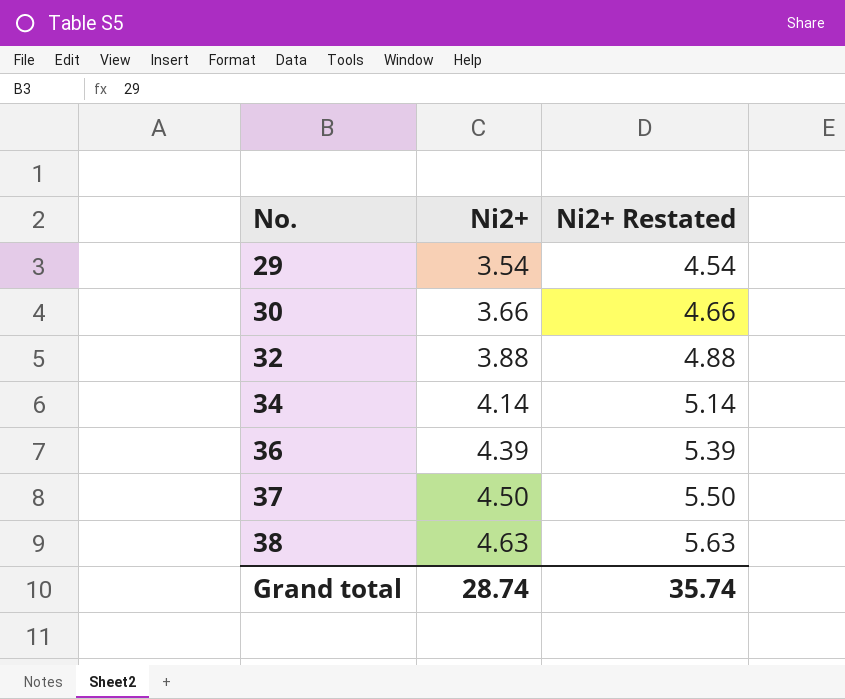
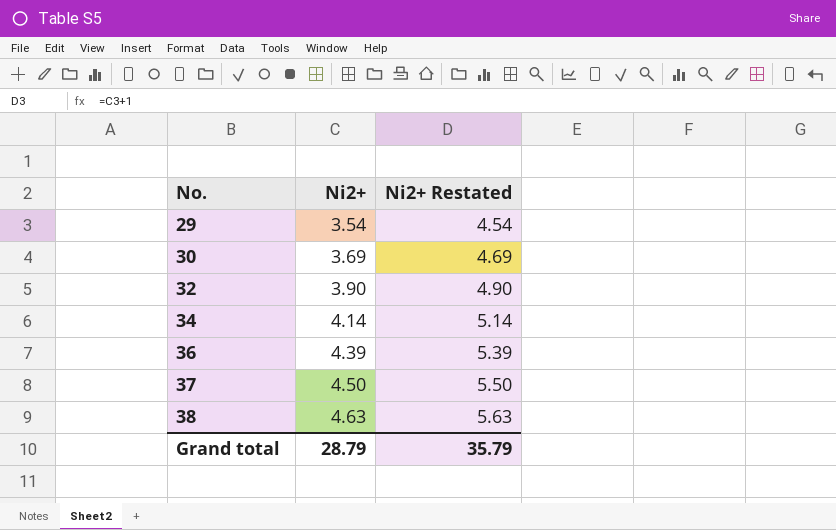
30 | Ni2+: 3.66 -> 3.69
30 | Ni2+ Restated: 4.66 -> 4.69
32 | Ni2+: 3.88 -> 3.90
32 | Ni2+ Restated: 4.88 -> 4.90
Grand total | Ni2+: 28.74 -> 28.79
Grand total | Ni2+ Restated: 35.74 -> 35.79

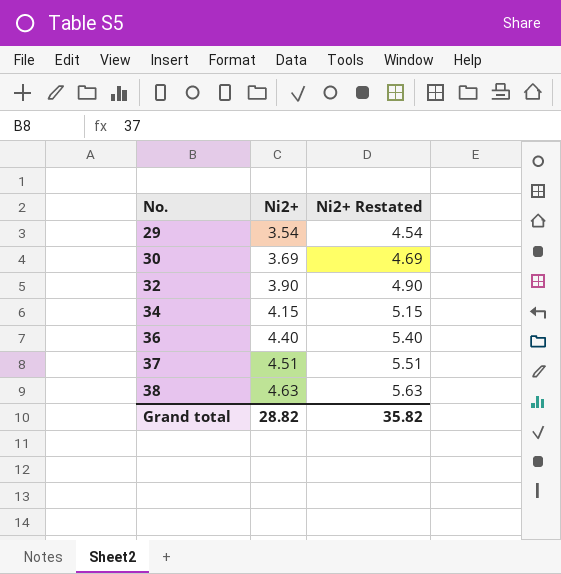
34 | Ni2+: 4.14 -> 4.15
34 | Ni2+ Restated: 5.14 -> 5.15
36 | Ni2+: 4.39 -> 4.40
36 | Ni2+ Restated: 5.39 -> 5.40
37 | Ni2+: 4.50 -> 4.51
37 | Ni2+ Restated: 5.50 -> 5.51
Grand total | Ni2+: 28.79 -> 28.82
Grand total | Ni2+ Restated: 35.79 -> 35.82

